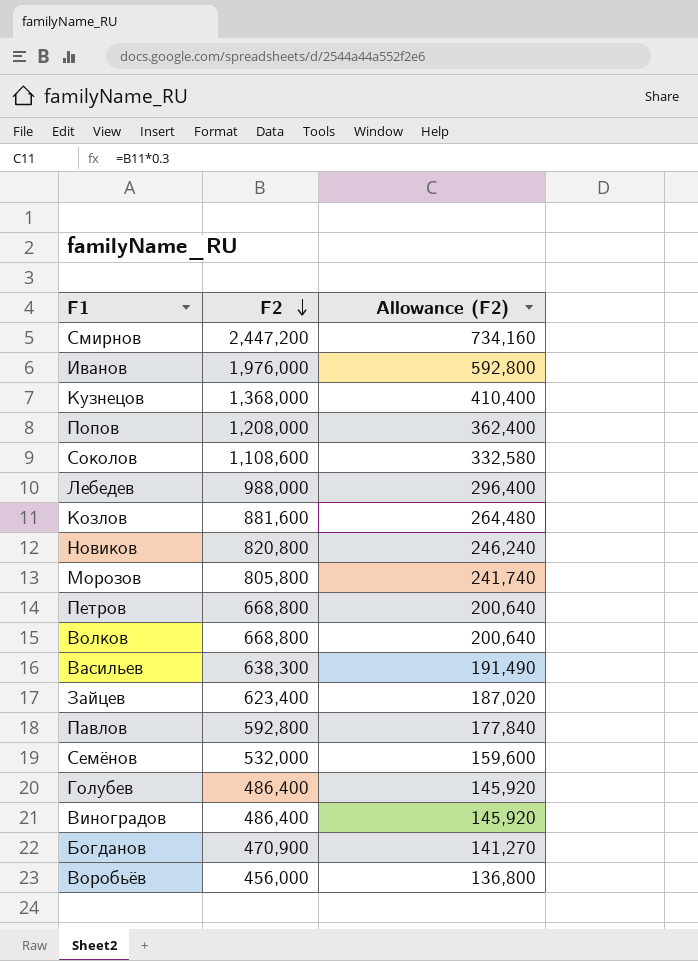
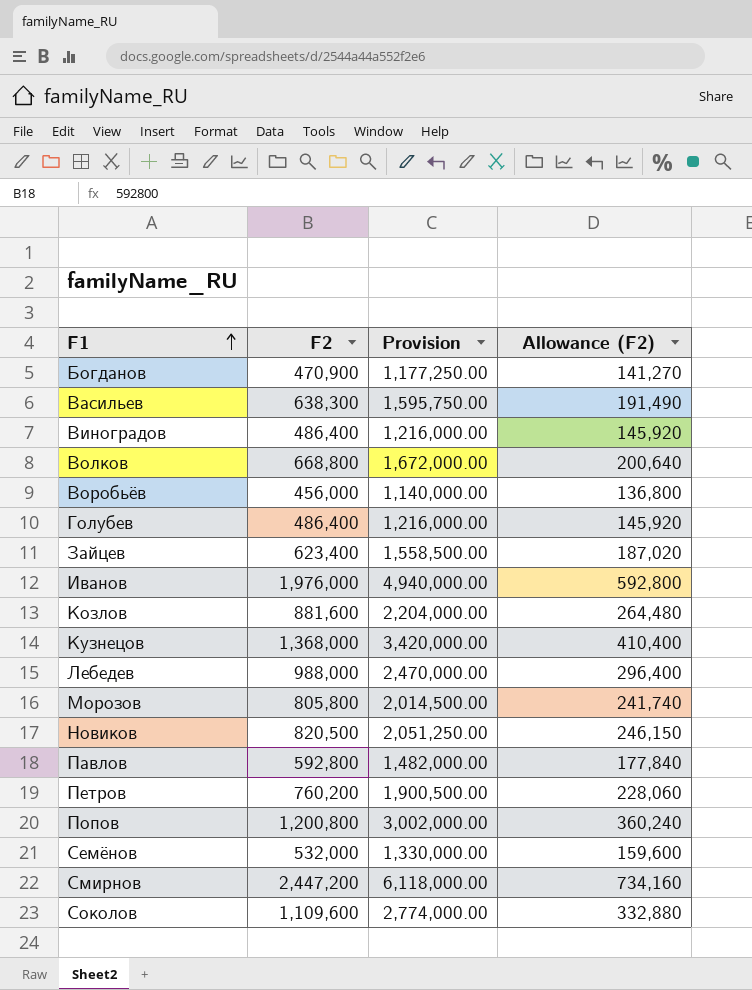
row order: F2 descending -> F1 ascending
column Provision | formula: none -> [F2] * 2.5
Новиков | F2: 820,800 -> 820,500
Новиков | Allowance (F2): 246,240 -> 246,150
Петров | F2: 668,800 -> 760,200
Петров | Allowance (F2): 200,640 -> 228,060
Попов | F2: 1,208,000 -> 1,200,800
Попов | Allowance (F2): 362,400 -> 360,240
Соколов | F2: 1,108,600 -> 1,109,600
Соколов | Allowance (F2): 332,580 -> 332,880

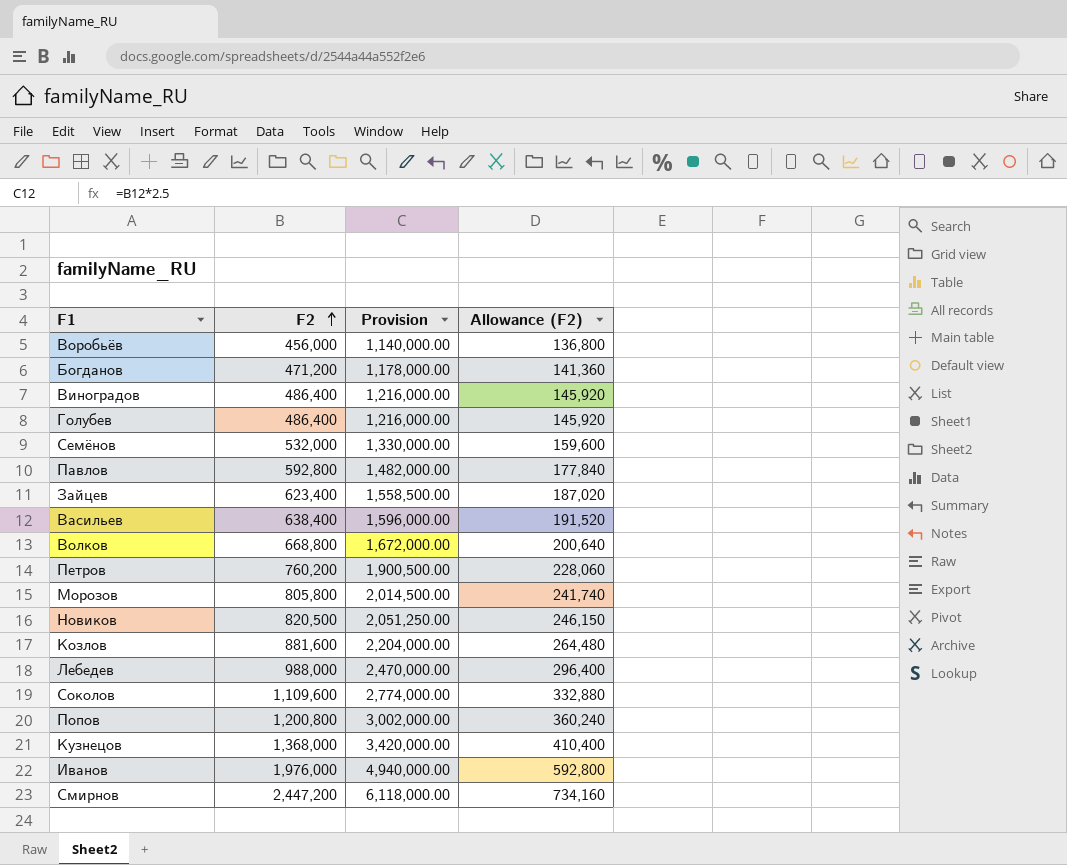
row order: F1 ascending -> F2 ascending
Богданов | F2: 470,900 -> 471,200
Богданов | Provision: 1,177,250.00 -> 1,178,000.00
Богданов | Allowance (F2): 141,270 -> 141,360
Васильев | F2: 638,300 -> 638,400
Васильев | Provision: 1,595,750.00 -> 1,596,000.00
Васильев | Allowance (F2): 191,490 -> 191,520

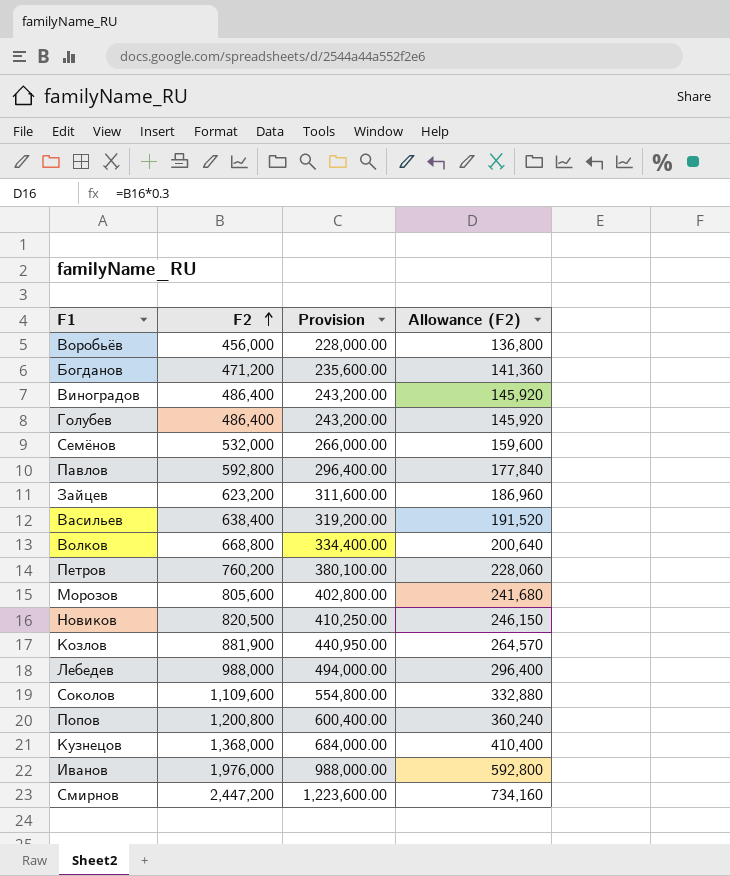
column Provision | formula: [F2] * 2.5 -> [F2] * 0.5
Зайцев | F2: 623,400 -> 623,200
Зайцев | Allowance (F2): 187,020 -> 186,960
Морозов | F2: 805,800 -> 805,600
Морозов | Allowance (F2): 241,740 -> 241,680
Козлов | F2: 881,600 -> 881,900
Козлов | Allowance (F2): 264,480 -> 264,570

